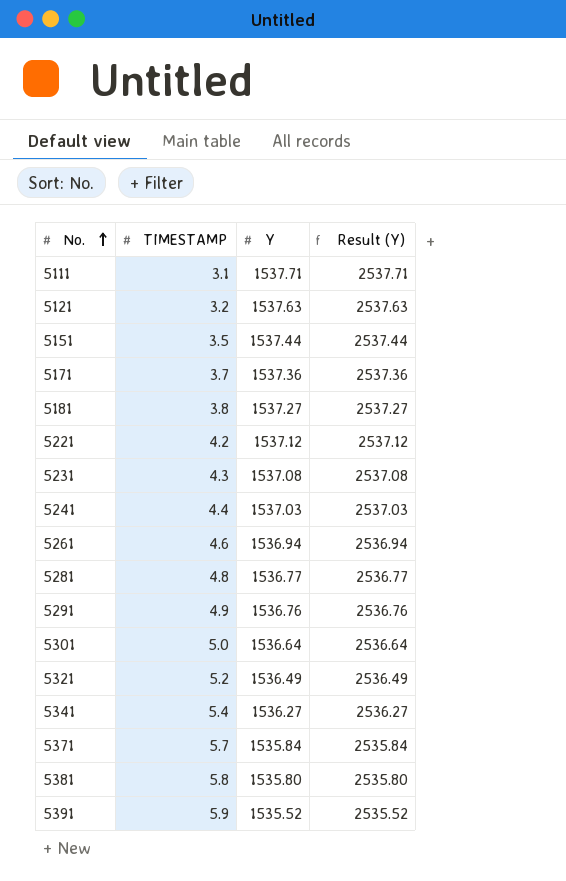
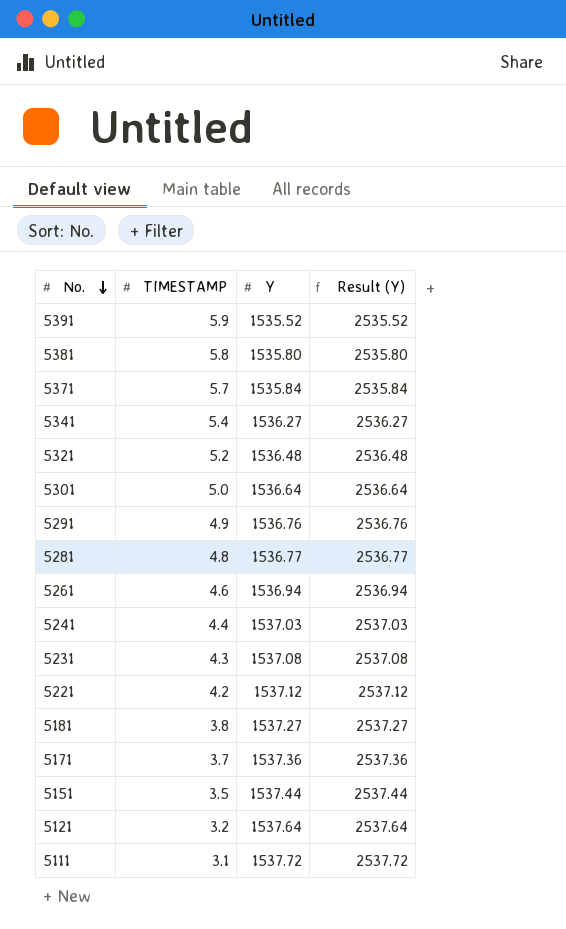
row order: No. ascending -> No. descending
5321 | Y: 1536.49 -> 1536.48
5321 | Result (Y): 2536.49 -> 2536.48
5121 | Y: 1537.63 -> 1537.64
5121 | Result (Y): 2537.63 -> 2537.64
5111 | Y: 1537.71 -> 1537.72
5111 | Result (Y): 2537.71 -> 2537.72

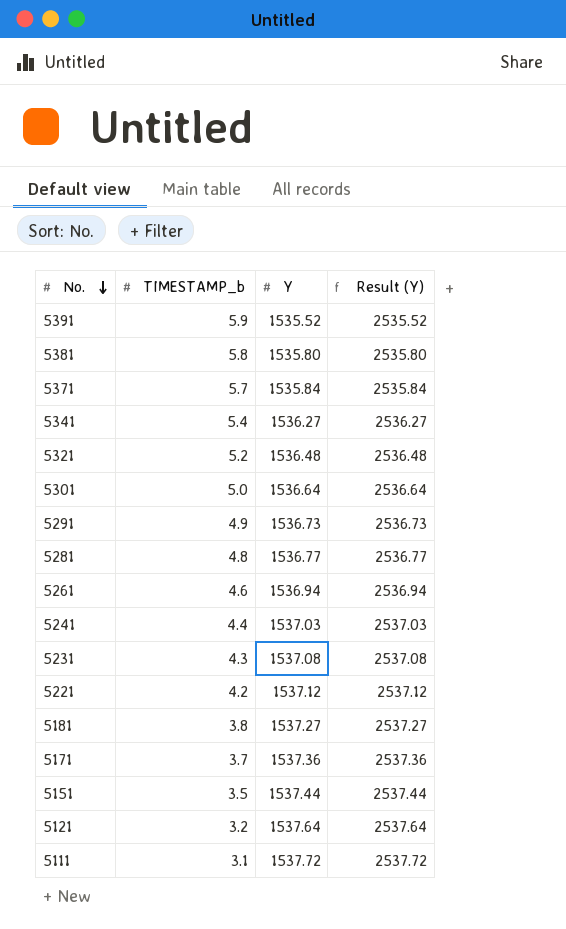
column name: TIMESTAMP -> TIMESTAMP_b
5291 | Y: 1536.76 -> 1536.73
5291 | Result (Y): 2536.76 -> 2536.73

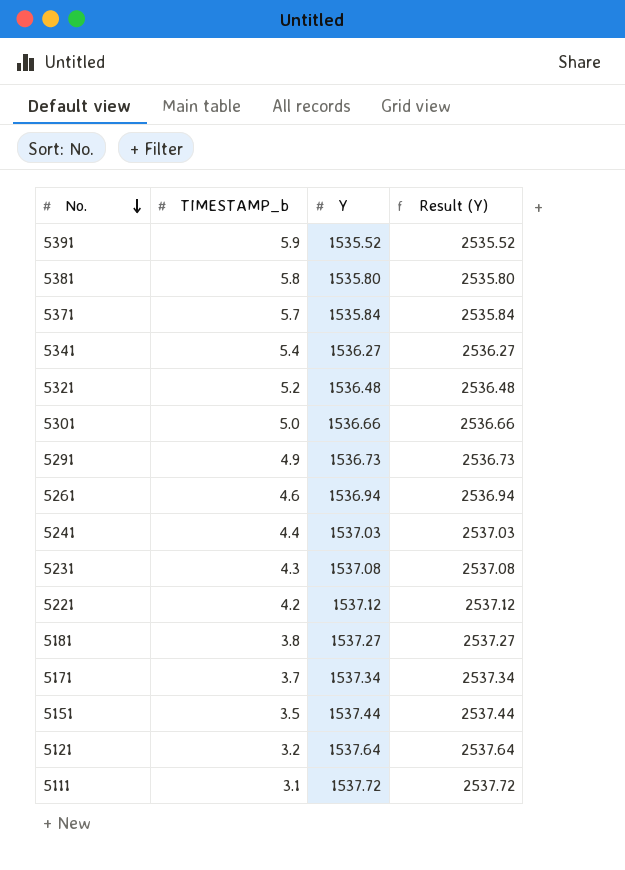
row 5281: 4.8 | 1536.77 | 2536.77 -> none
5301 | Y: 1536.64 -> 1536.66
5301 | Result (Y): 2536.64 -> 2536.66
5171 | Y: 1537.36 -> 1537.34
5171 | Result (Y): 2537.36 -> 2537.34

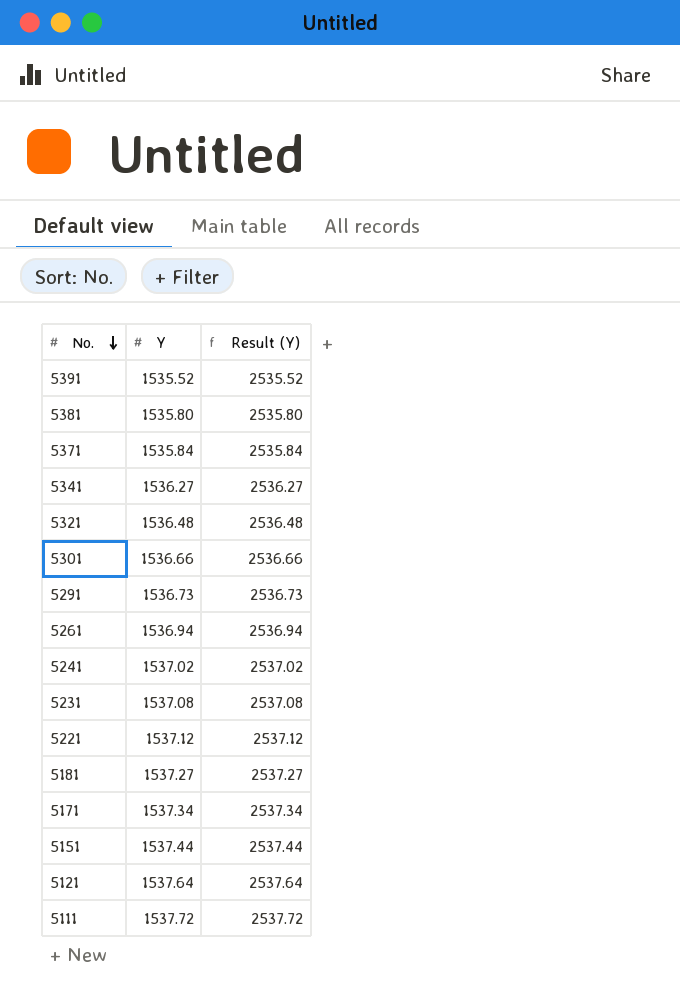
column TIMESTAMP_b | position: 2 -> none
5241 | Y: 1537.03 -> 1537.02
5241 | Result (Y): 2537.03 -> 2537.02

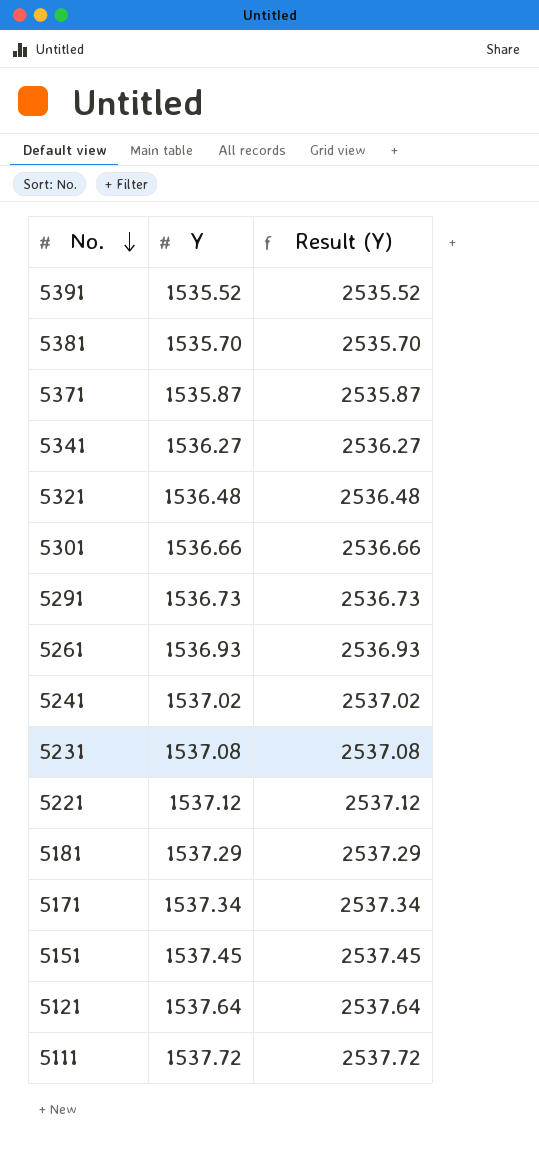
5381 | Y: 1535.80 -> 1535.70
5381 | Result (Y): 2535.80 -> 2535.70
5371 | Y: 1535.84 -> 1535.87
5371 | Result (Y): 2535.84 -> 2535.87
5261 | Y: 1536.94 -> 1536.93
5261 | Result (Y): 2536.94 -> 2536.93
5181 | Y: 1537.27 -> 1537.29
5181 | Result (Y): 2537.27 -> 2537.29
5151 | Y: 1537.44 -> 1537.45
5151 | Result (Y): 2537.44 -> 2537.45

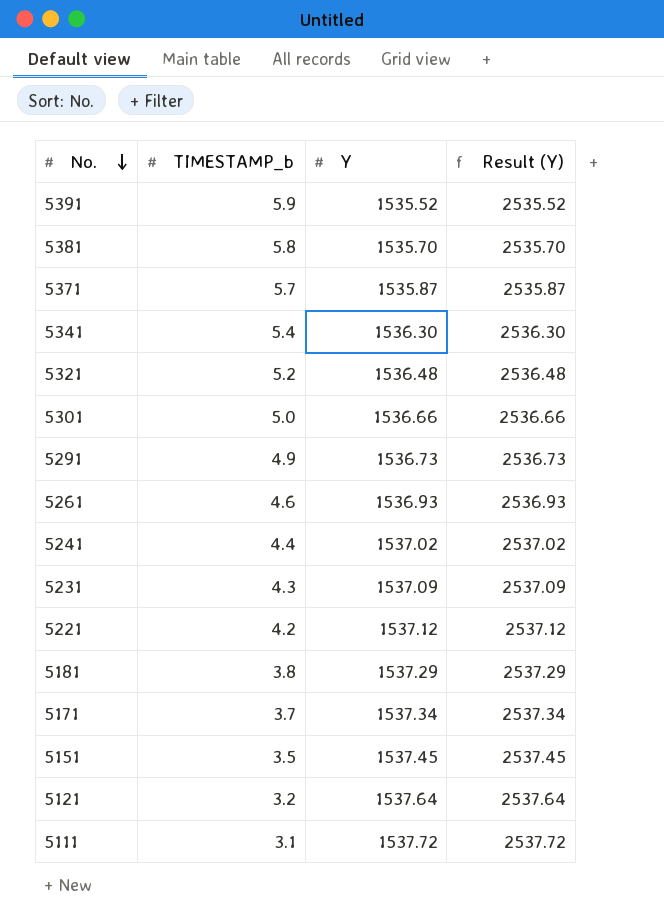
column TIMESTAMP_b | position: none -> 2
5341 | Y: 1536.27 -> 1536.30
5341 | Result (Y): 2536.27 -> 2536.30
5231 | Y: 1537.08 -> 1537.09
5231 | Result (Y): 2537.08 -> 2537.09

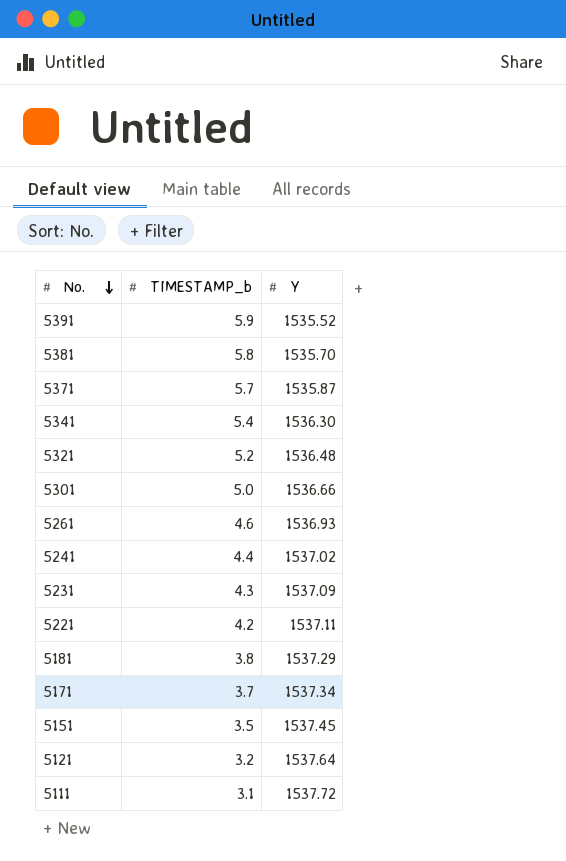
column Result (Y) | formula: [Y] + 1000 -> none
row 5291: 4.9 | 1536.73 | 2536.73 -> none
5221 | Y: 1537.12 -> 1537.11

